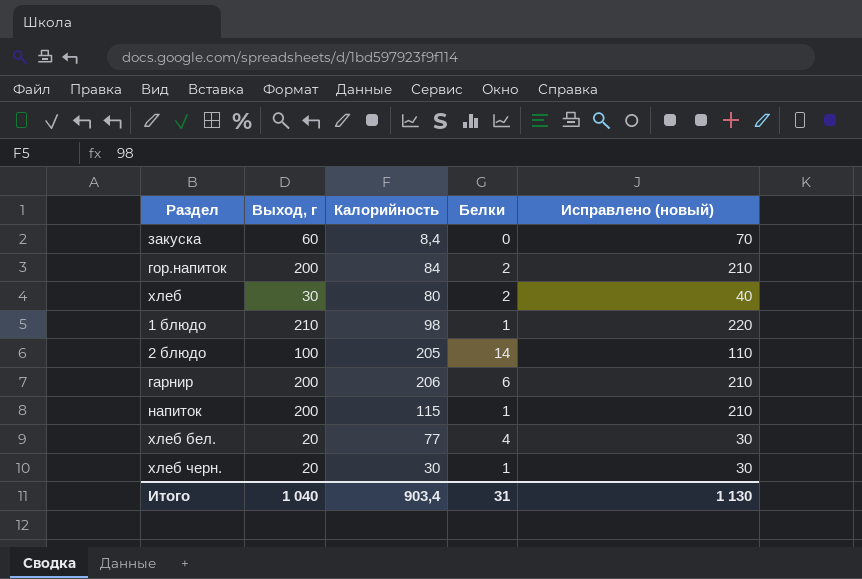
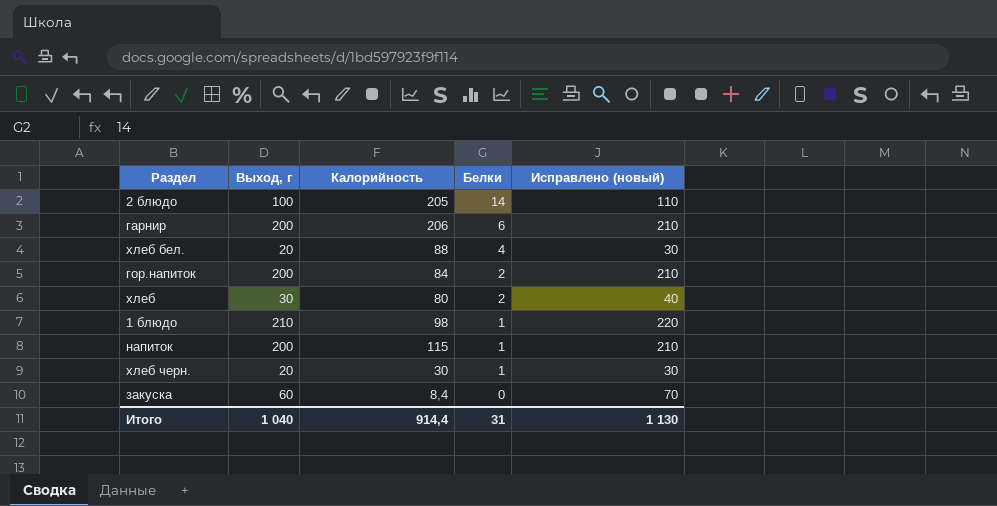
row order: none -> Белки descending
хлеб бел. | Калорийность: 77 -> 88
Итого | Калорийность: 903,4 -> 914,4

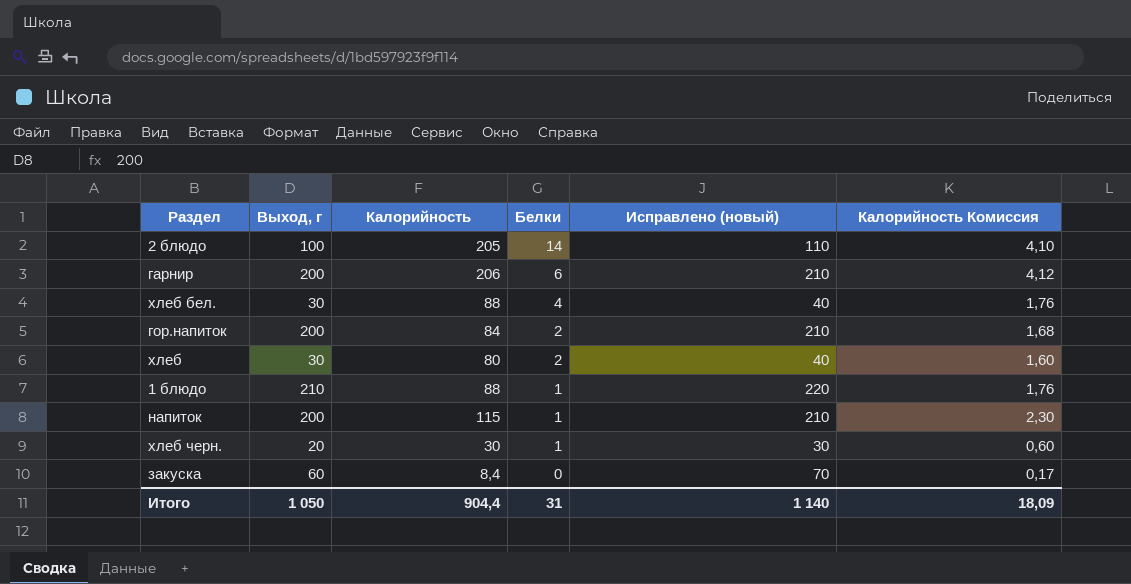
column Калорийность Комиссия | formula: none -> [Калорийность] * 0,02
хлеб бел. | Выход, г: 20 -> 30
хлеб бел. | Исправлено (новый): 30 -> 40
1 блюдо | Калорийность: 98 -> 88
Итого | Выход, г: 1 040 -> 1 050
Итого | Калорийность: 914,4 -> 904,4
Итого | Исправлено (новый): 1 130 -> 1 140

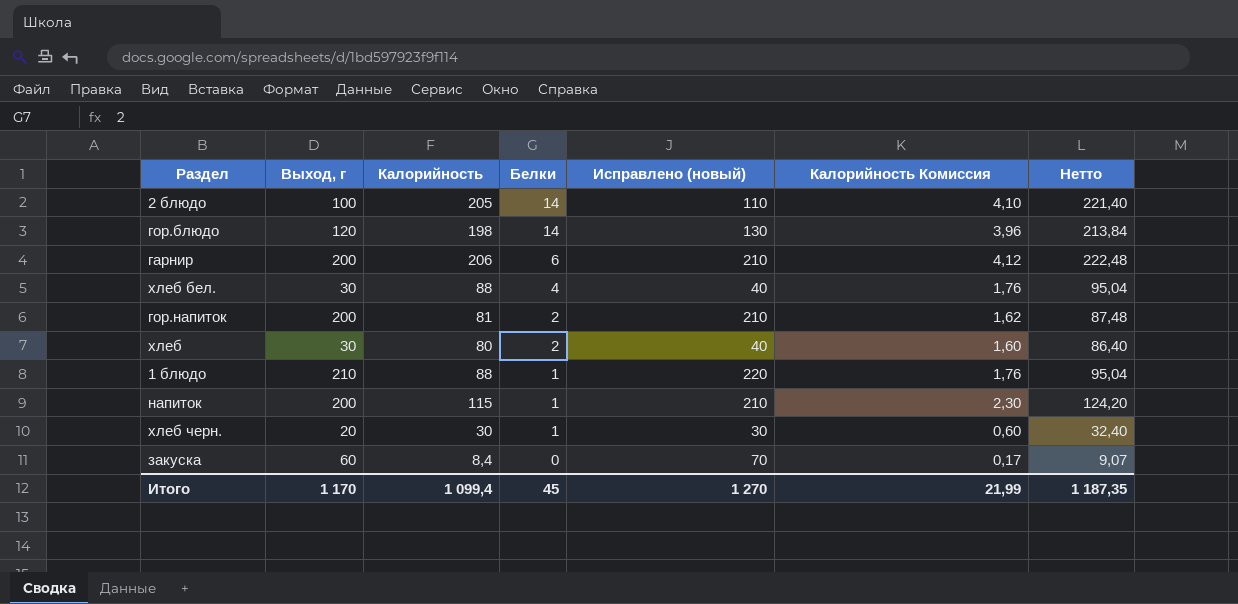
column Нетто | formula: none -> [Калорийность] * 1,08
row гор.блюдо: none -> 120 | 198 | 14 | 130 | 3,96 | 213,84
гор.напиток | Калорийность: 84 -> 81
гор.напиток | Калорийность Комиссия: 1,68 -> 1,62
Итого | Выход, г: 1 050 -> 1 170
Итого | Калорийность: 904,4 -> 1 099,4
Итого | Белки: 31 -> 45
Итого | Исправлено (новый): 1 140 -> 1 270
Итого | Калорийность Комиссия: 18,09 -> 21,99

